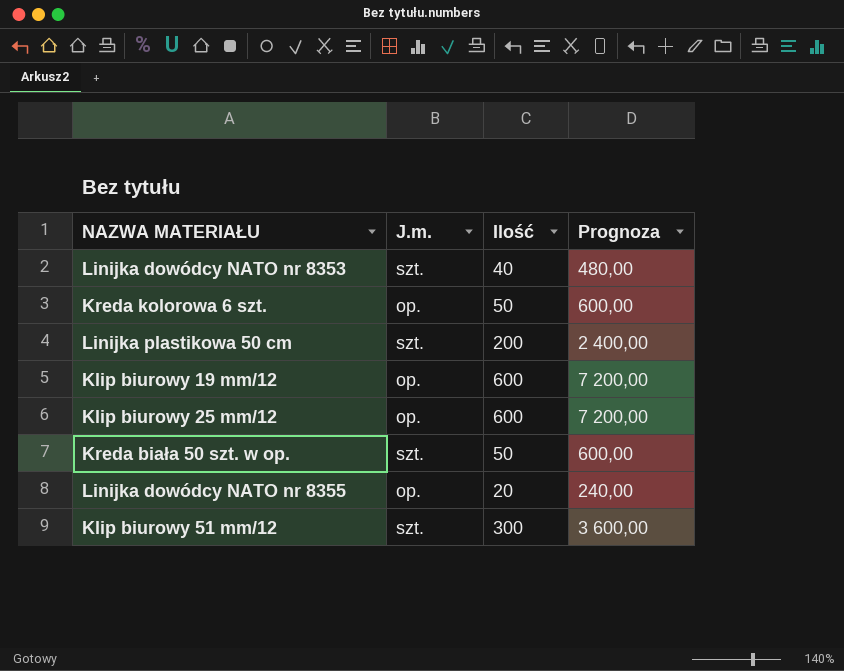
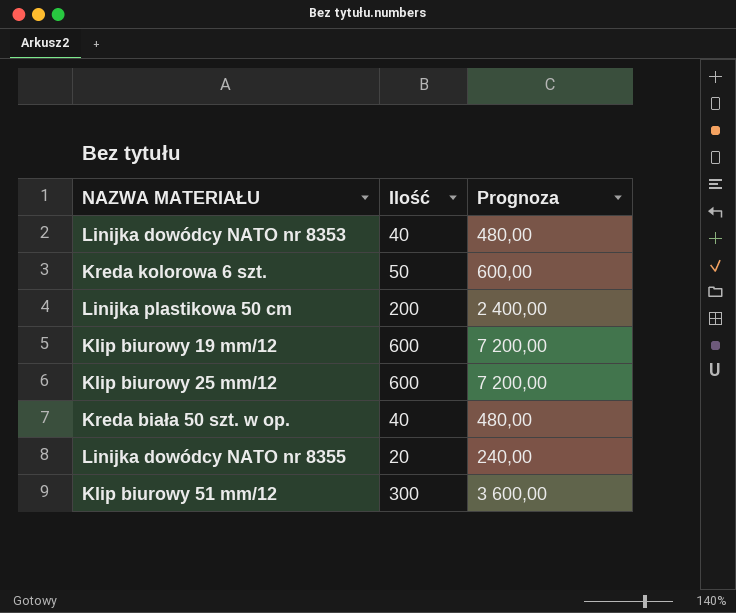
column J.m. | position: 2 -> none
Kreda biała 50 szt. w op. | Ilość: 50 -> 40
Kreda biała 50 szt. w op. | Prognoza: 600,00 -> 480,00

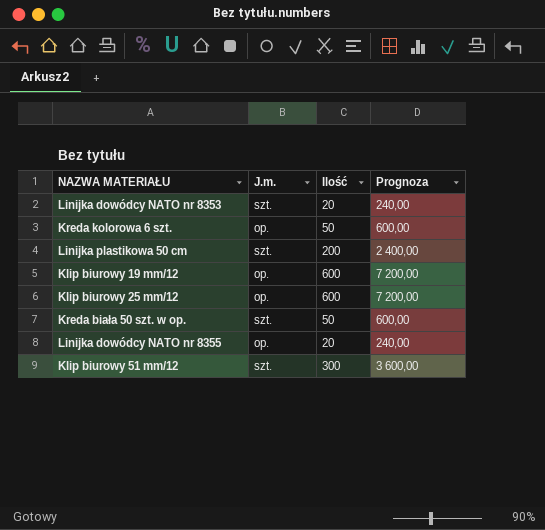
column J.m. | position: none -> 2
Linijka dowódcy NATO nr 8353 | Ilość: 40 -> 20
Linijka dowódcy NATO nr 8353 | Prognoza: 480,00 -> 240,00
Kreda biała 50 szt. w op. | Ilość: 40 -> 50
Kreda biała 50 szt. w op. | Prognoza: 480,00 -> 600,00

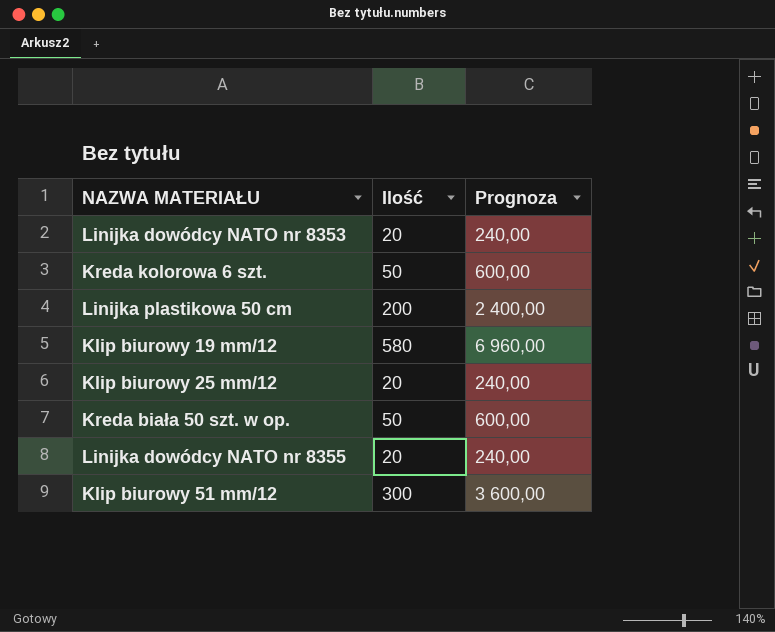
column J.m. | position: 2 -> none
Klip biurowy 19 mm/12 | Ilość: 600 -> 580
Klip biurowy 19 mm/12 | Prognoza: 7 200,00 -> 6 960,00
Klip biurowy 25 mm/12 | Ilość: 600 -> 20
Klip biurowy 25 mm/12 | Prognoza: 7 200,00 -> 240,00

